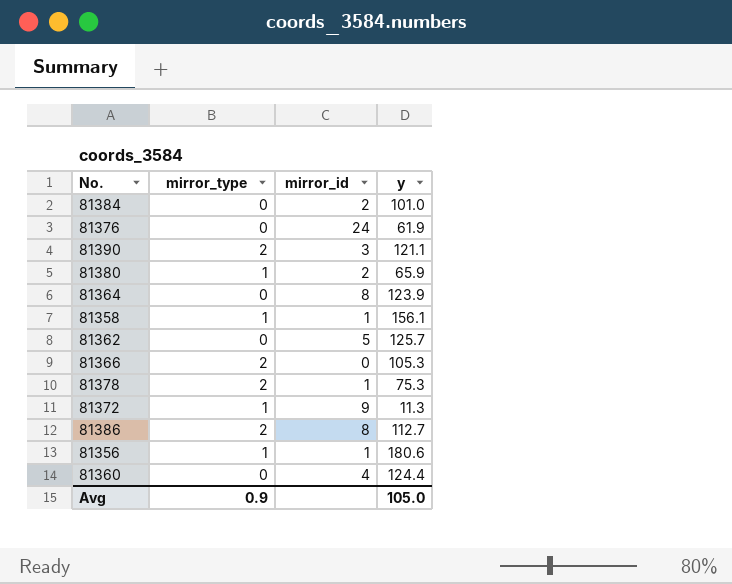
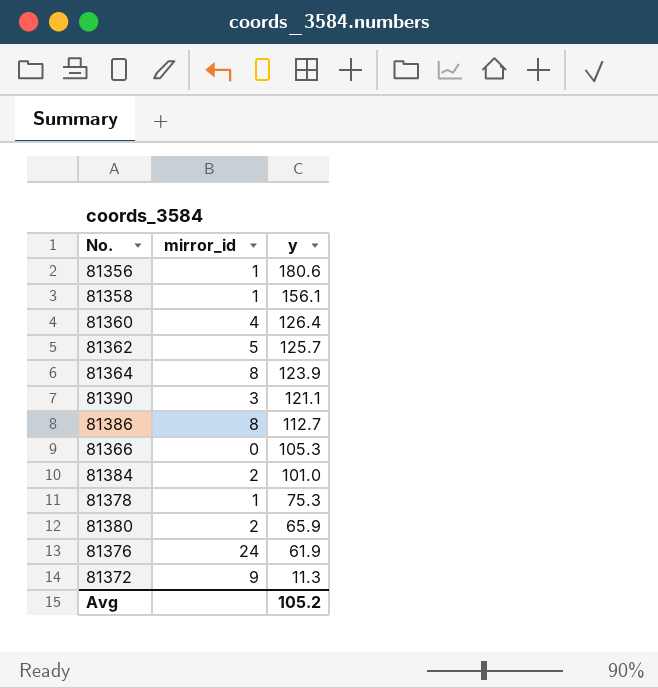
row order: none -> y descending
column mirror_type | position: 2 -> none
81360 | y: 124.4 -> 126.4
Avg | y: 105.0 -> 105.2

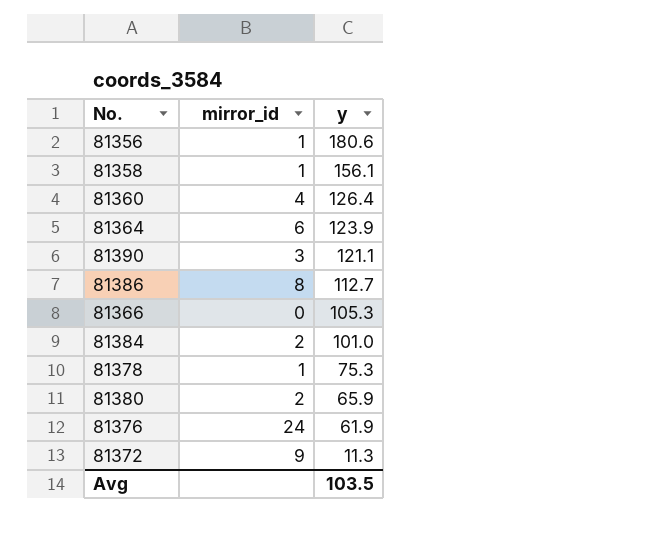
row 81362: 5 | 125.7 -> none
81364 | mirror_id: 8 -> 6
Avg | y: 105.2 -> 103.5

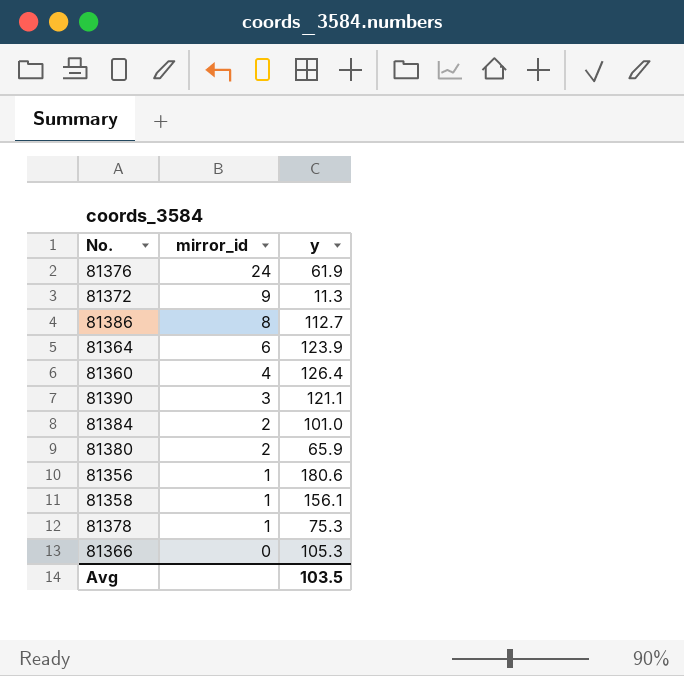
row order: y descending -> mirror_id descending

